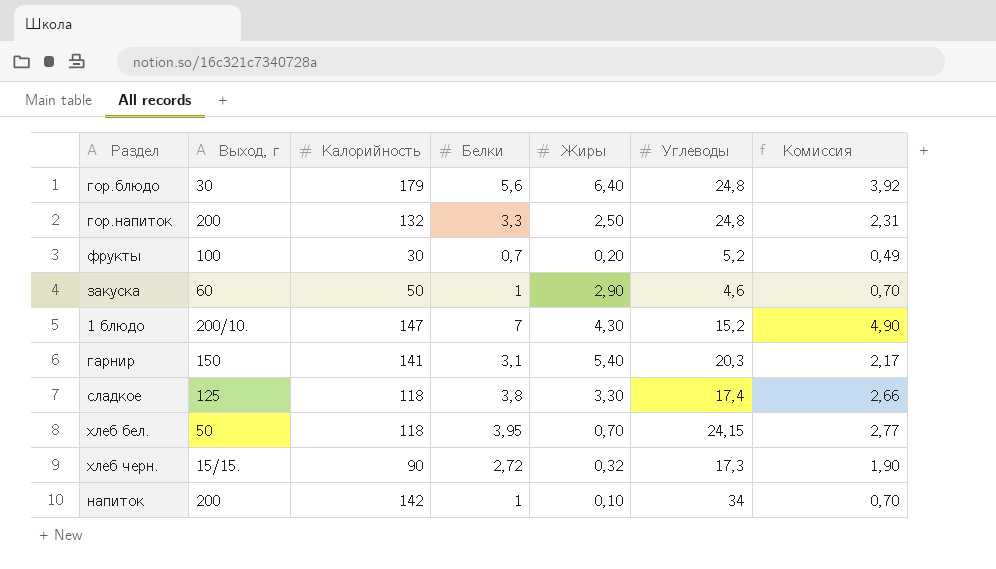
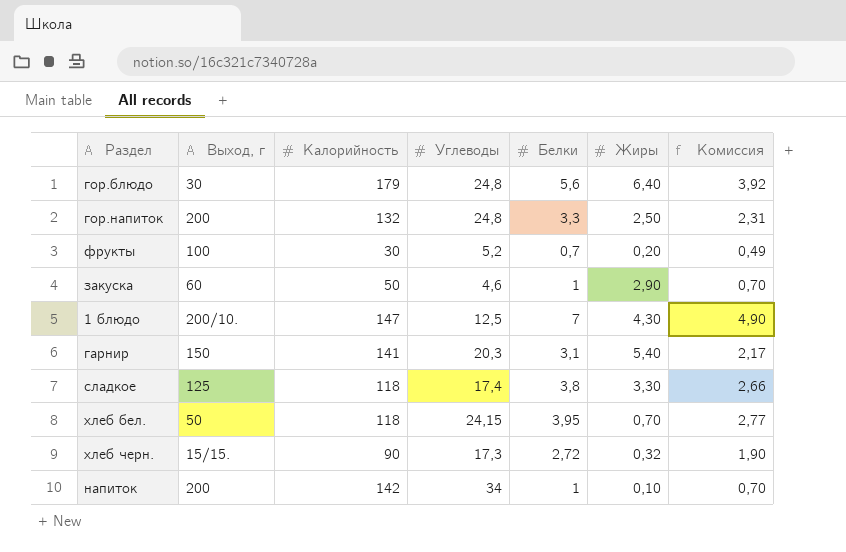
column Углеводы | position: 6 -> 4
1 блюдо | Углеводы: 15,2 -> 12,5

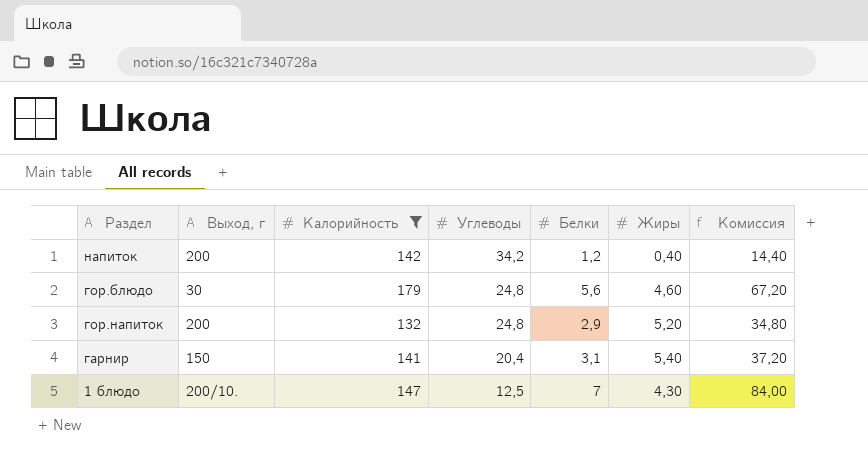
filter: none -> Калорийность >= 132
row order: none -> Углеводы descending
column Комиссия | formula: [Белки] * 0,7 -> [Белки] * 12
напиток | Углеводы: 34 -> 34,2
напиток | Белки: 1 -> 1,2
напиток | Жиры: 0,10 -> 0,40
гор.блюдо | Жиры: 6,40 -> 4,60
гор.напиток | Белки: 3,3 -> 2,9
гор.напиток | Жиры: 2,50 -> 5,20
гарнир | Углеводы: 20,3 -> 20,4

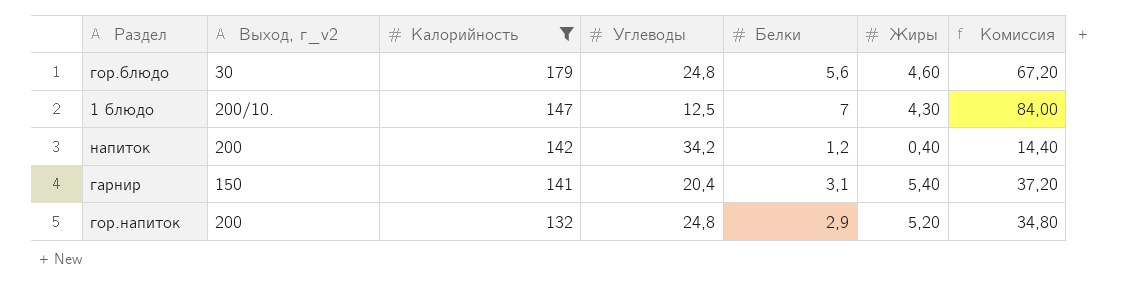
row order: Углеводы descending -> Калорийность descending
column name: Выход, г -> Выход, г_v2

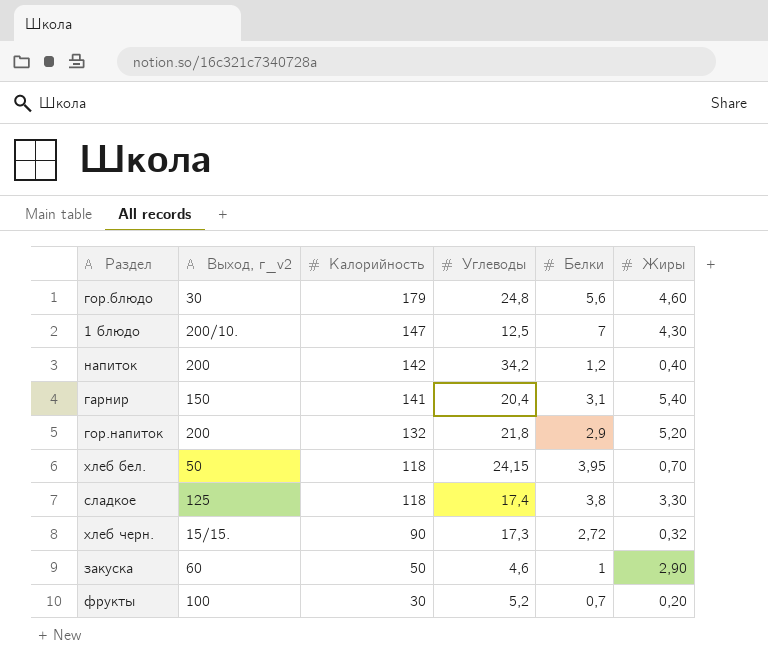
filter: Калорийность >= 132 -> none
column Комиссия | formula: [Белки] * 12 -> none
гор.напиток | Углеводы: 24,8 -> 21,8

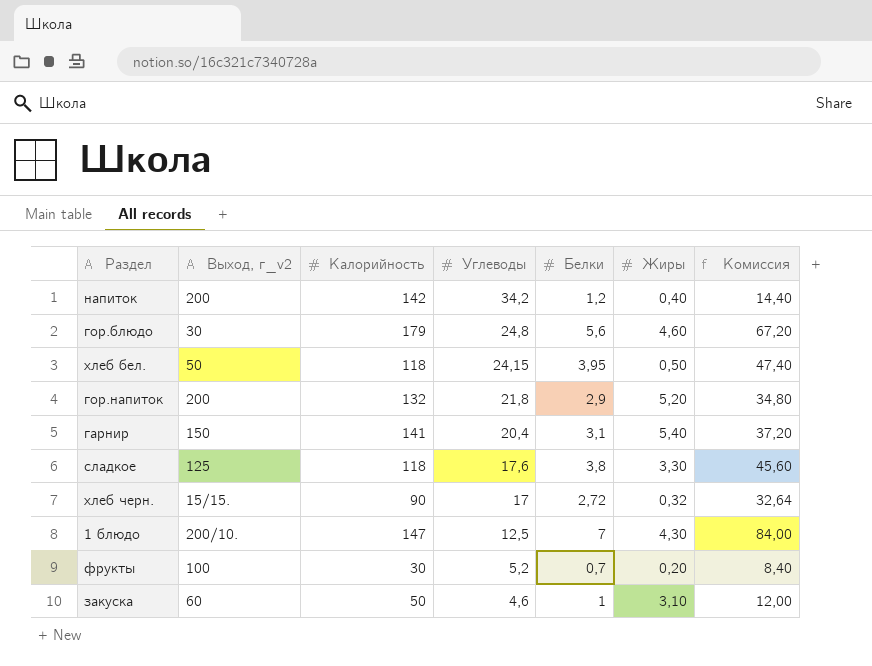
row order: Калорийность descending -> Углеводы descending
column Комиссия | formula: none -> [Белки] * 12
хлеб бел. | Жиры: 0,70 -> 0,50
сладкое | Углеводы: 17,4 -> 17,6
хлеб черн. | Углеводы: 17,3 -> 17
закуска | Жиры: 2,90 -> 3,10

